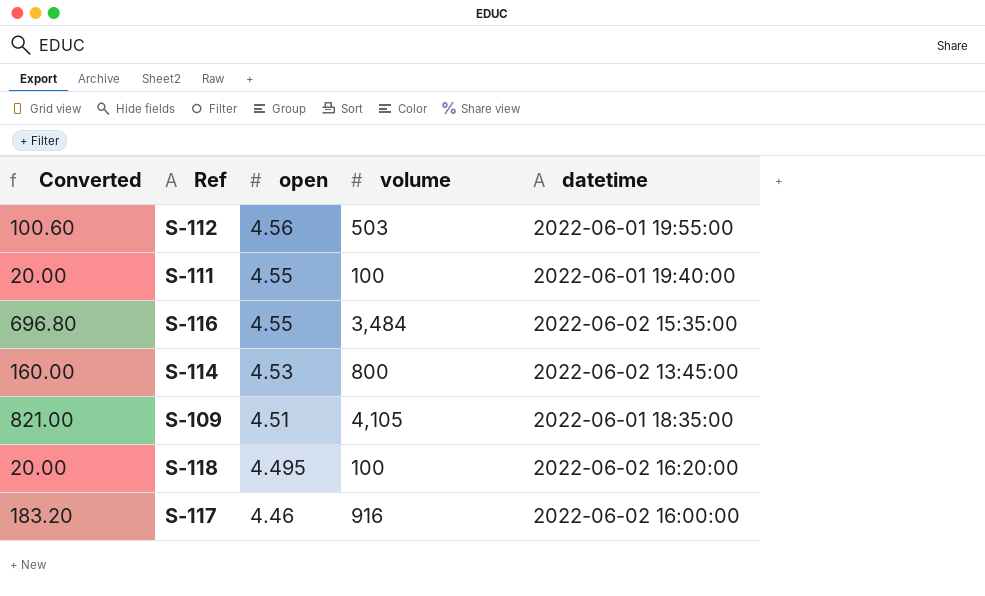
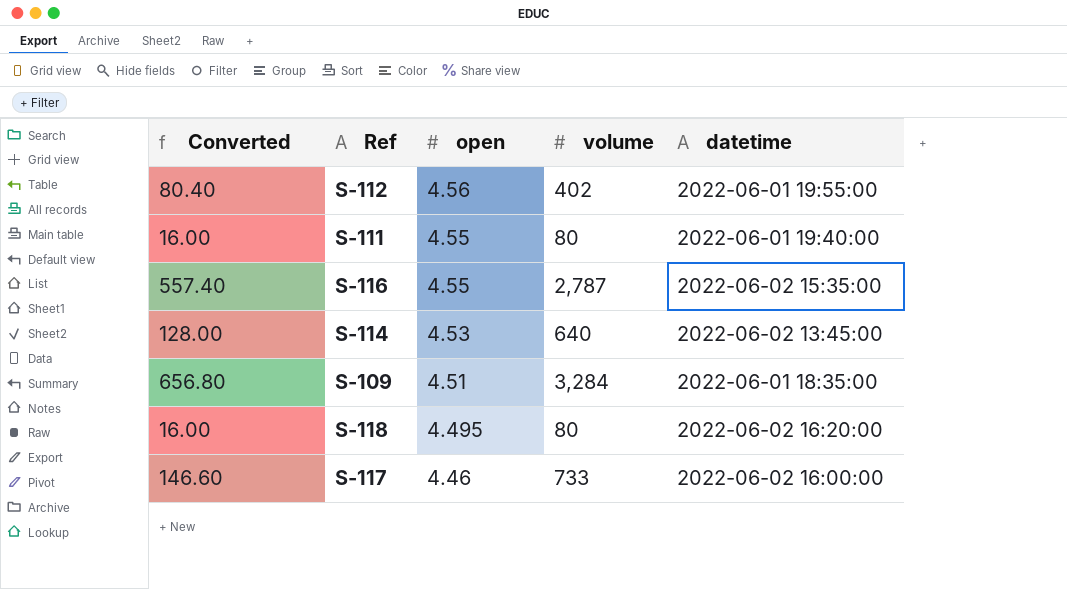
S-112 | Converted: 100.60 -> 80.40
S-112 | volume: 503 -> 402
S-111 | Converted: 20.00 -> 16.00
S-111 | volume: 100 -> 80
S-116 | Converted: 696.80 -> 557.40
S-116 | volume: 3,484 -> 2,787
S-114 | Converted: 160.00 -> 128.00
S-114 | volume: 800 -> 640
S-109 | Converted: 821.00 -> 656.80
S-109 | volume: 4,105 -> 3,284
S-118 | Converted: 20.00 -> 16.00
S-118 | volume: 100 -> 80
S-117 | Converted: 183.20 -> 146.60
S-117 | volume: 916 -> 733

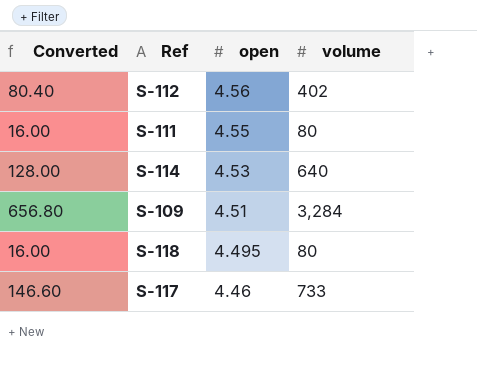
column datetime | position: 5 -> none
row S-116: 557.40 | 4.55 | 2,787 | 2022-06-02 15:35:00 -> none

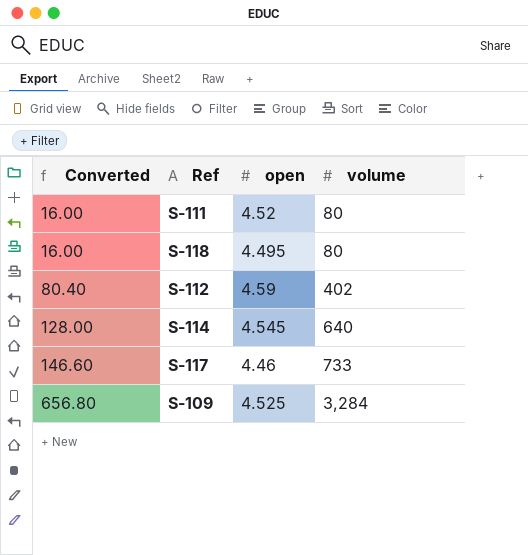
row order: open descending -> Converted ascending
S-111 | open: 4.55 -> 4.52
S-112 | open: 4.56 -> 4.59
S-114 | open: 4.53 -> 4.545
S-109 | open: 4.51 -> 4.525

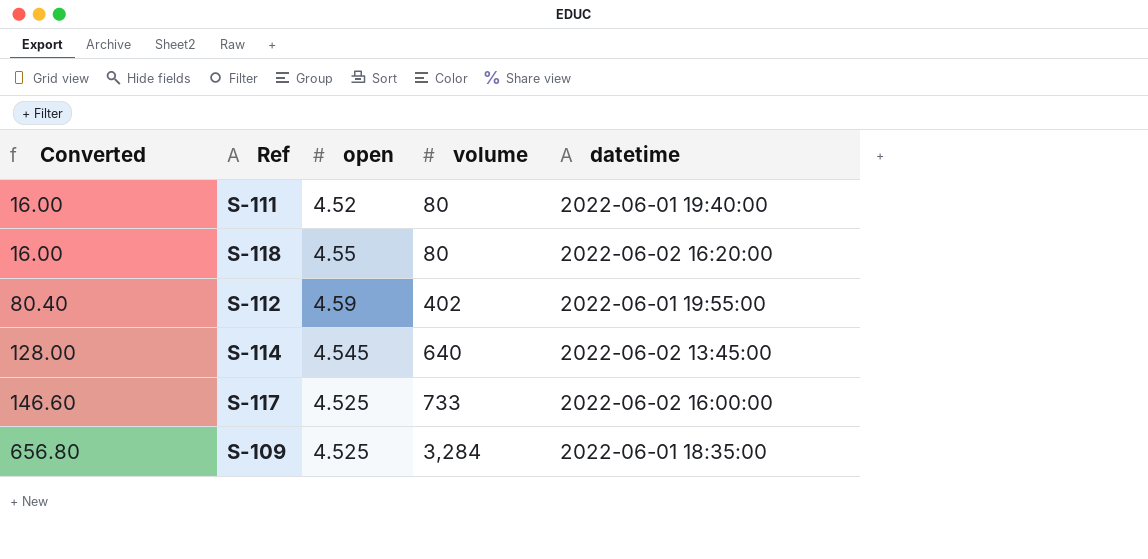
column datetime | position: none -> 5
S-118 | open: 4.495 -> 4.55
S-117 | open: 4.46 -> 4.525

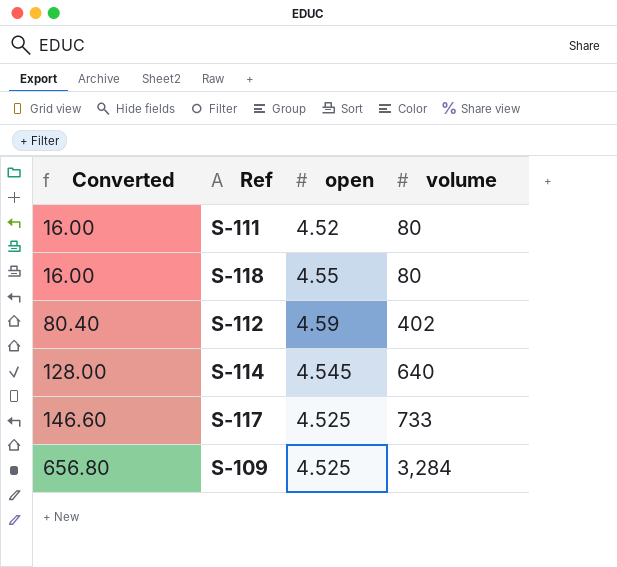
column datetime | position: 5 -> none

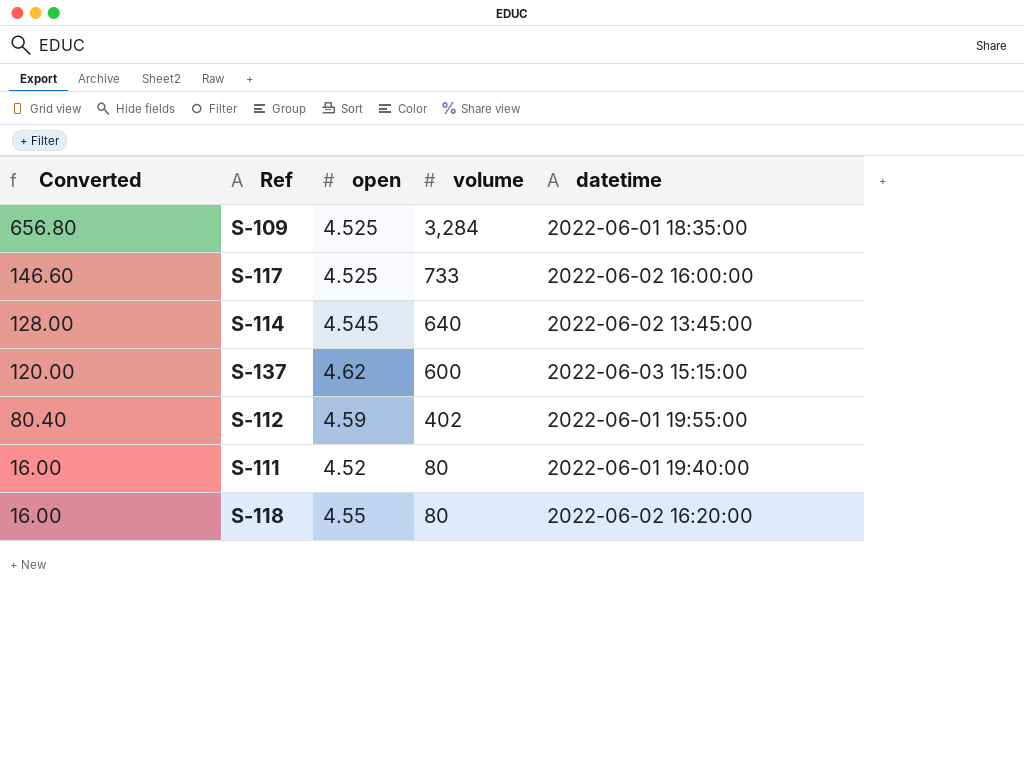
row order: Converted ascending -> Converted descending
column datetime | position: none -> 5
row S-137: none -> 120.00 | 4.62 | 600 | 2022-06-03 15:15:00

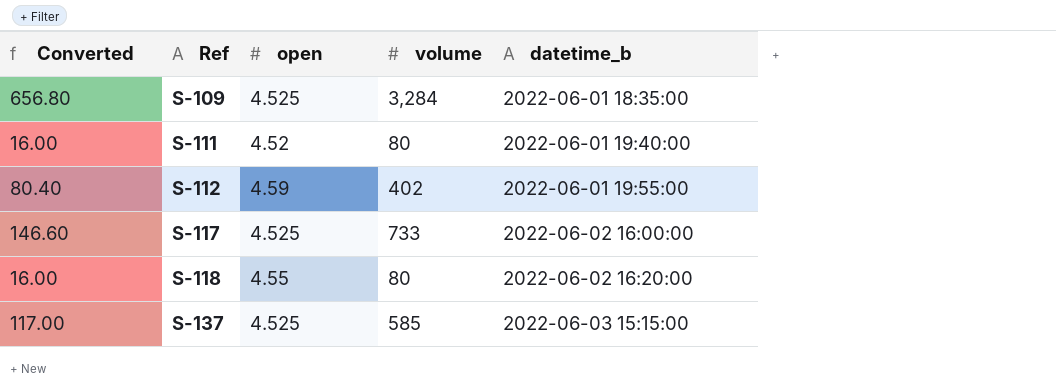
row order: Converted descending -> Ref ascending
column name: datetime -> datetime_b
row S-114: 128.00 | 4.545 | 640 | 2022-06-02 13:45:00 -> none
S-137 | Converted: 120.00 -> 117.00
S-137 | open: 4.62 -> 4.525
S-137 | volume: 600 -> 585

